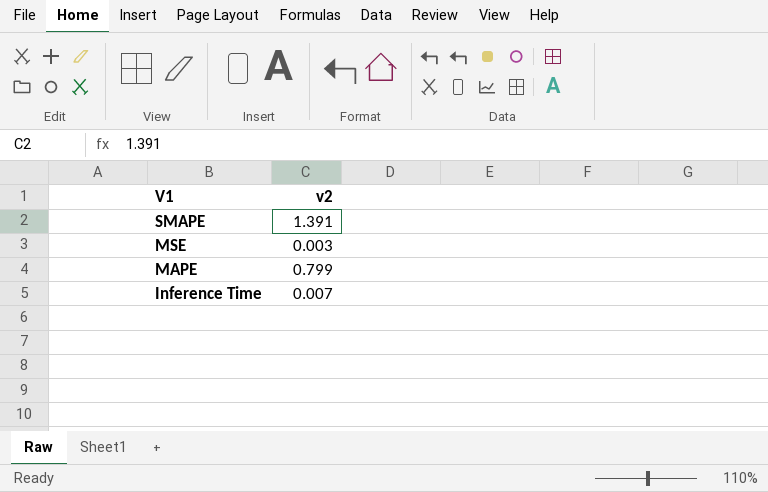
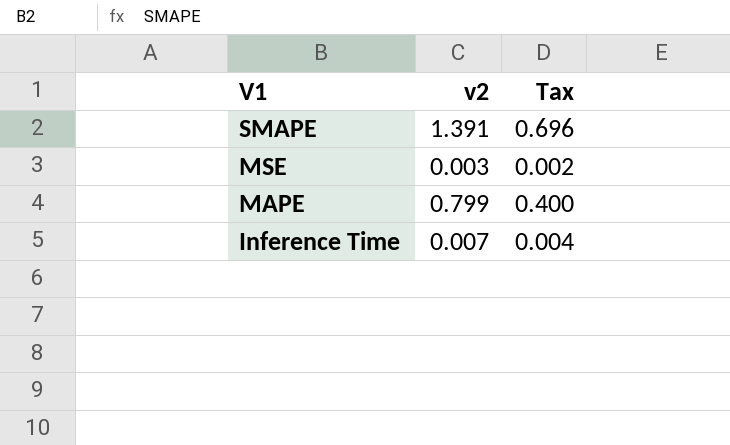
column Tax | formula: none -> [v2] * 0.5

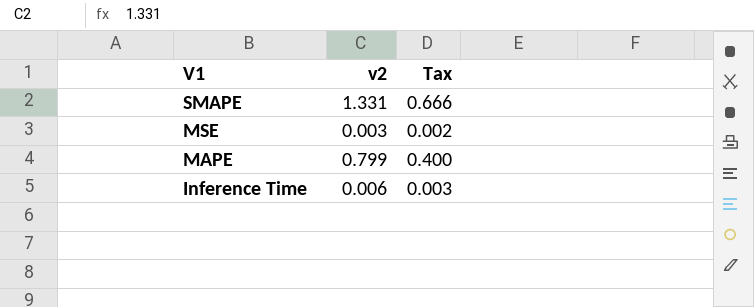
SMAPE | v2: 1.391 -> 1.331
SMAPE | Tax: 0.696 -> 0.666
Inference Time | v2: 0.007 -> 0.006
Inference Time | Tax: 0.004 -> 0.003

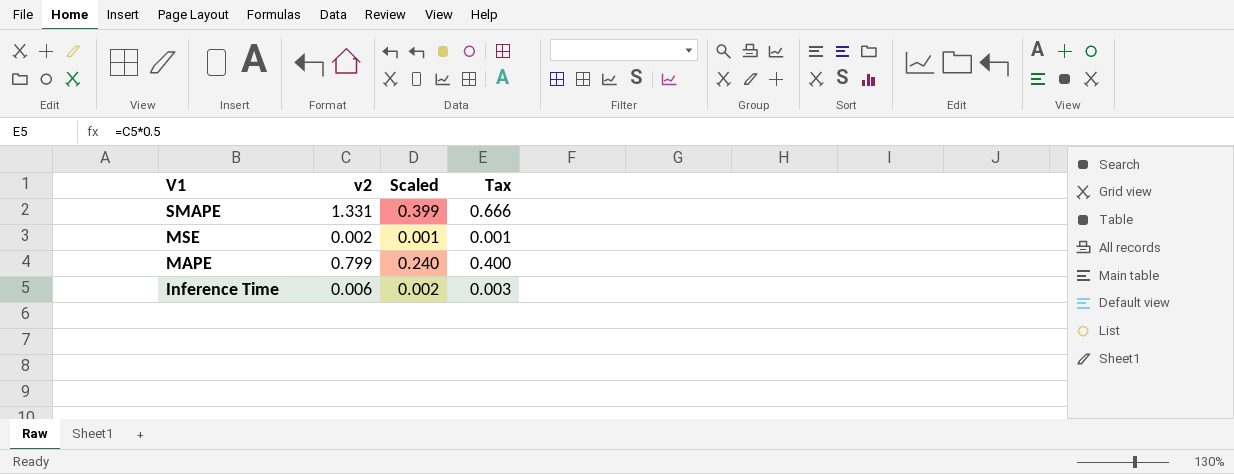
column Scaled | formula: none -> [v2] * 0.3
MSE | v2: 0.003 -> 0.002
MSE | Tax: 0.002 -> 0.001

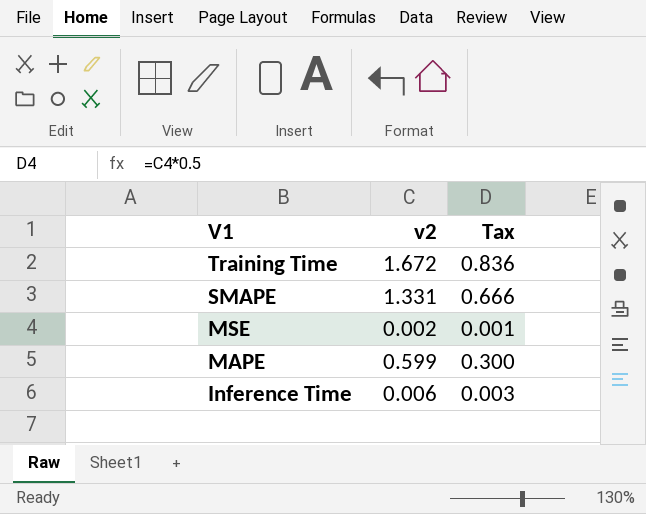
column Scaled | formula: [v2] * 0.3 -> none
row Training Time: none -> 1.672 | 0.836
MAPE | v2: 0.799 -> 0.599
MAPE | Tax: 0.400 -> 0.300

